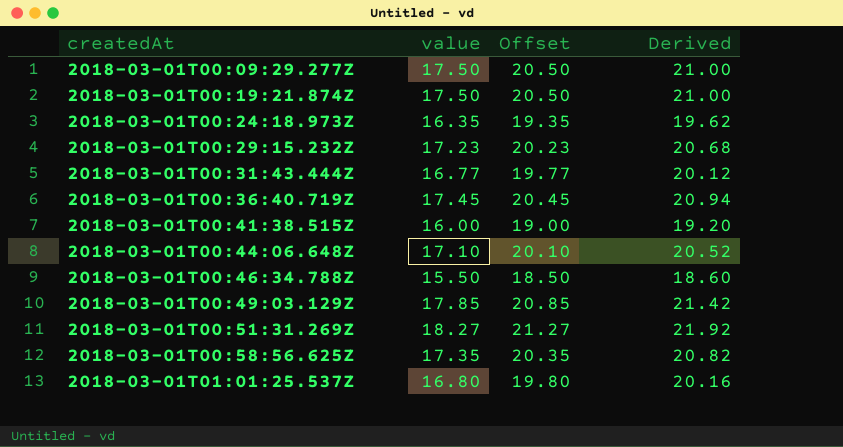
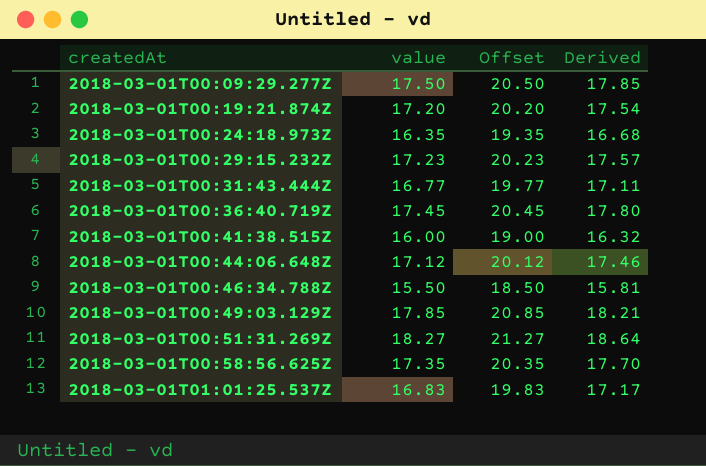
column Derived | formula: [value] * 1.2 -> [value] * 1.02
2018-03-01T00:19:21.874Z | value: 17.50 -> 17.20
2018-03-01T00:19:21.874Z | Offset: 20.50 -> 20.20
2018-03-01T00:44:06.648Z | value: 17.10 -> 17.12
2018-03-01T00:44:06.648Z | Offset: 20.10 -> 20.12
2018-03-01T01:01:25.537Z | value: 16.80 -> 16.83
2018-03-01T01:01:25.537Z | Offset: 19.80 -> 19.83

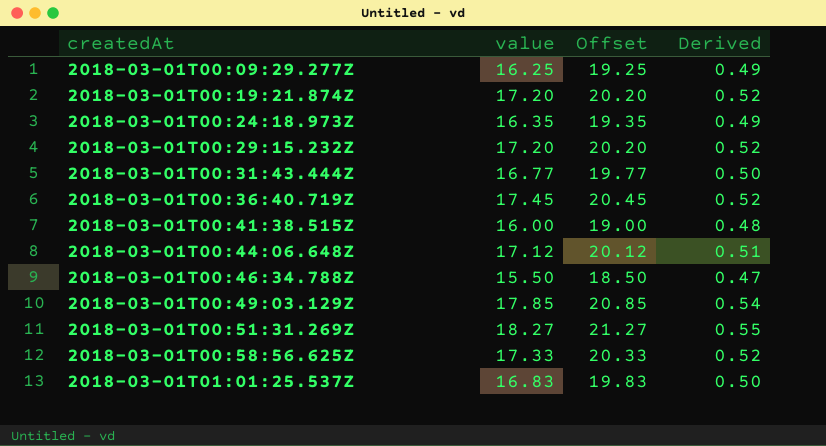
column Derived | formula: [value] * 1.02 -> [value] * 0.03
2018-03-01T00:09:29.277Z | value: 17.50 -> 16.25
2018-03-01T00:09:29.277Z | Offset: 20.50 -> 19.25
2018-03-01T00:29:15.232Z | value: 17.23 -> 17.20
2018-03-01T00:29:15.232Z | Offset: 20.23 -> 20.20
2018-03-01T00:58:56.625Z | value: 17.35 -> 17.33
2018-03-01T00:58:56.625Z | Offset: 20.35 -> 20.33

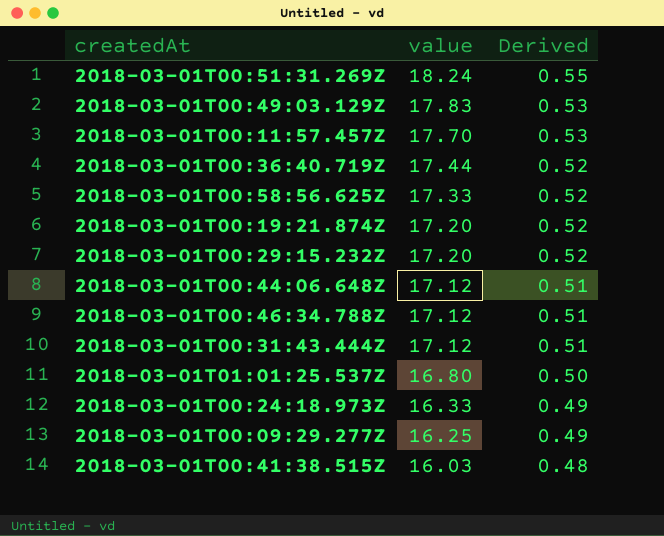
row order: createdAt ascending -> value descending
column Offset | formula: [value] + 3 -> none
2018-03-01T00:51:31.269Z | value: 18.27 -> 18.24
2018-03-01T00:49:03.129Z | value: 17.85 -> 17.83
2018-03-01T00:49:03.129Z | Derived: 0.54 -> 0.53
row 2018-03-01T00:11:57.457Z: none -> 17.70 | 0.53
2018-03-01T00:36:40.719Z | value: 17.45 -> 17.44
2018-03-01T00:46:34.788Z | value: 15.50 -> 17.12
2018-03-01T00:46:34.788Z | Derived: 0.47 -> 0.51
2018-03-01T00:31:43.444Z | value: 16.77 -> 17.12
2018-03-01T00:31:43.444Z | Derived: 0.50 -> 0.51
2018-03-01T01:01:25.537Z | value: 16.83 -> 16.80
2018-03-01T00:24:18.973Z | value: 16.35 -> 16.33
2018-03-01T00:41:38.515Z | value: 16.00 -> 16.03

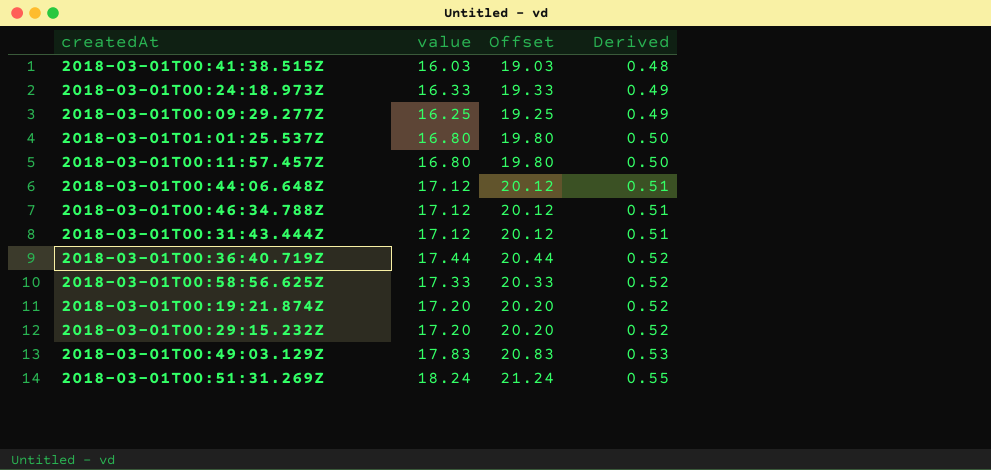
row order: value descending -> Derived ascending
column Offset | formula: none -> [value] + 3
2018-03-01T00:11:57.457Z | value: 17.70 -> 16.80
2018-03-01T00:11:57.457Z | Derived: 0.53 -> 0.50

